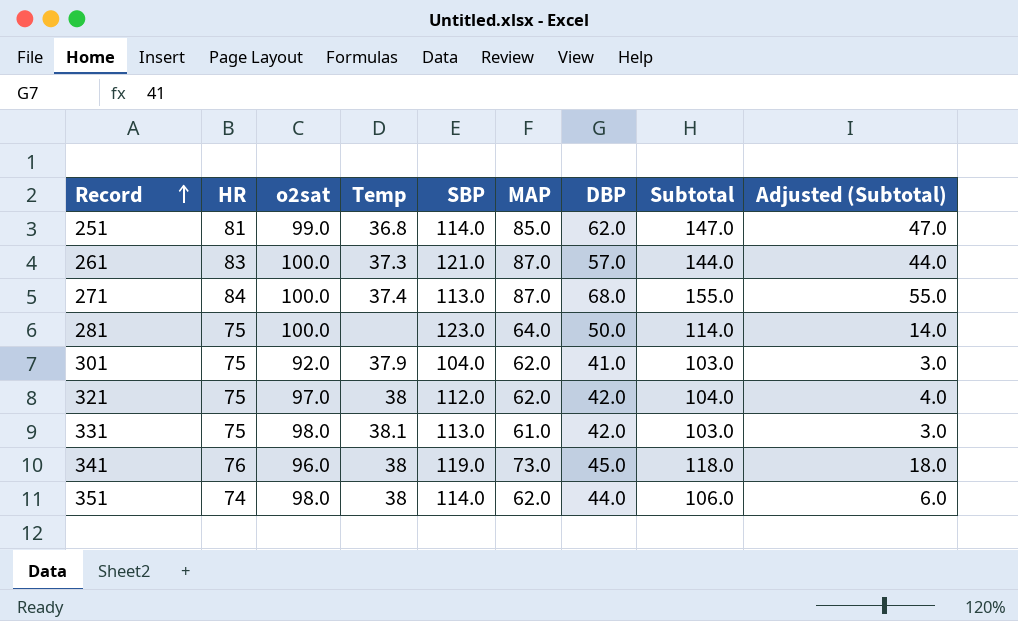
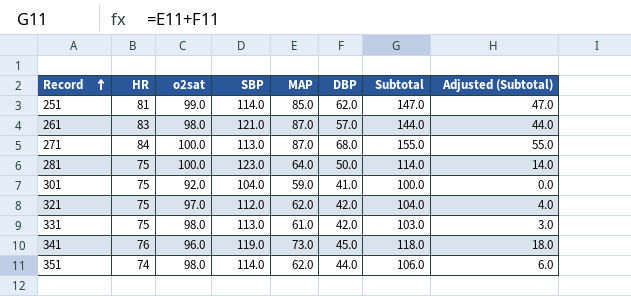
column Temp | position: 4 -> none
261 | o2sat: 100.0 -> 98.0
301 | MAP: 62.0 -> 59.0
301 | Subtotal: 103.0 -> 100.0
301 | Adjusted (Subtotal): 3.0 -> 0.0

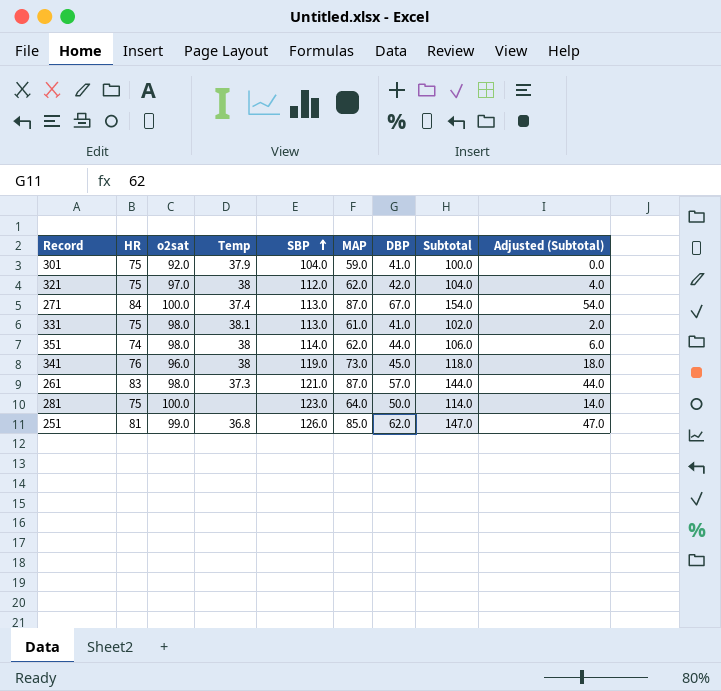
row order: Record ascending -> SBP ascending
column Temp | position: none -> 4
271 | DBP: 68.0 -> 67.0
271 | Subtotal: 155.0 -> 154.0
271 | Adjusted (Subtotal): 55.0 -> 54.0
331 | DBP: 42.0 -> 41.0
331 | Subtotal: 103.0 -> 102.0
331 | Adjusted (Subtotal): 3.0 -> 2.0
251 | SBP: 114.0 -> 126.0

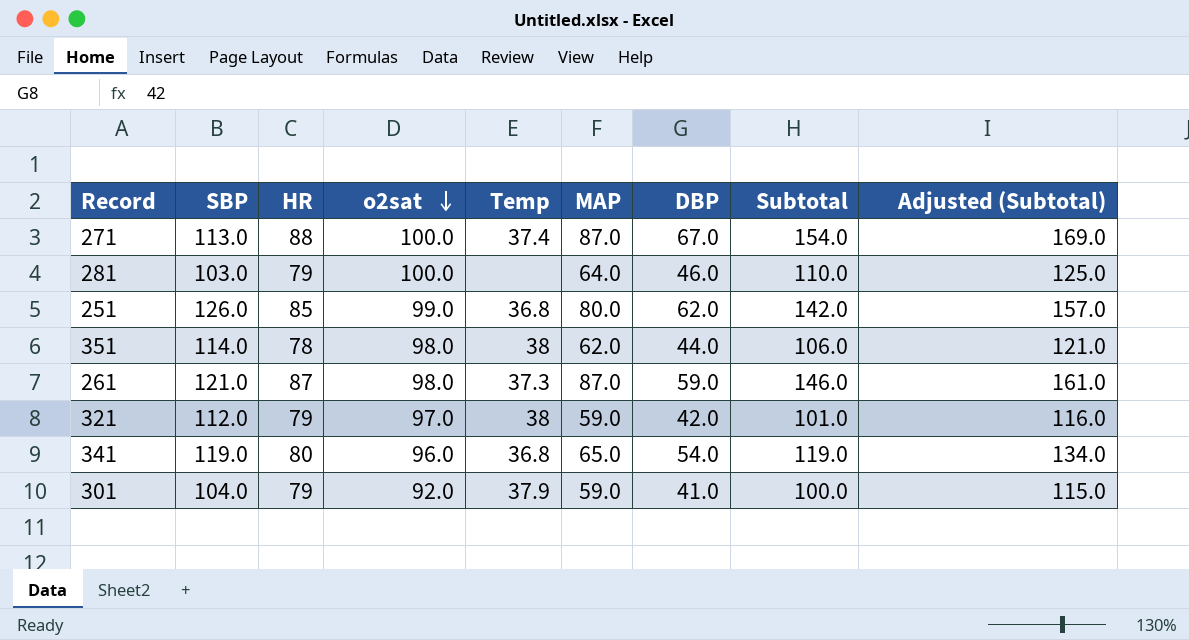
row order: SBP ascending -> o2sat descending
column SBP | position: 5 -> 2
column Adjusted (Subtotal) | formula: [Subtotal] - 100 -> [Subtotal] + 15
row 331: 75 | 98.0 | 38.1 | 113.0 | 61.0 | 41.0 | 102.0 | 2.0 -> none
271 | HR: 84 -> 88
281 | SBP: 123.0 -> 103.0
281 | HR: 75 -> 79
281 | DBP: 50.0 -> 46.0
281 | Subtotal: 114.0 -> 110.0
251 | HR: 81 -> 85
251 | MAP: 85.0 -> 80.0
251 | Subtotal: 147.0 -> 142.0
351 | HR: 74 -> 78
261 | HR: 83 -> 87
261 | DBP: 57.0 -> 59.0
261 | Subtotal: 144.0 -> 146.0
321 | HR: 75 -> 79
321 | MAP: 62.0 -> 59.0
321 | Subtotal: 104.0 -> 101.0
341 | HR: 76 -> 80
341 | Temp: 38 -> 36.8
341 | MAP: 73.0 -> 65.0
341 | DBP: 45.0 -> 54.0
341 | Subtotal: 118.0 -> 119.0
301 | HR: 75 -> 79

